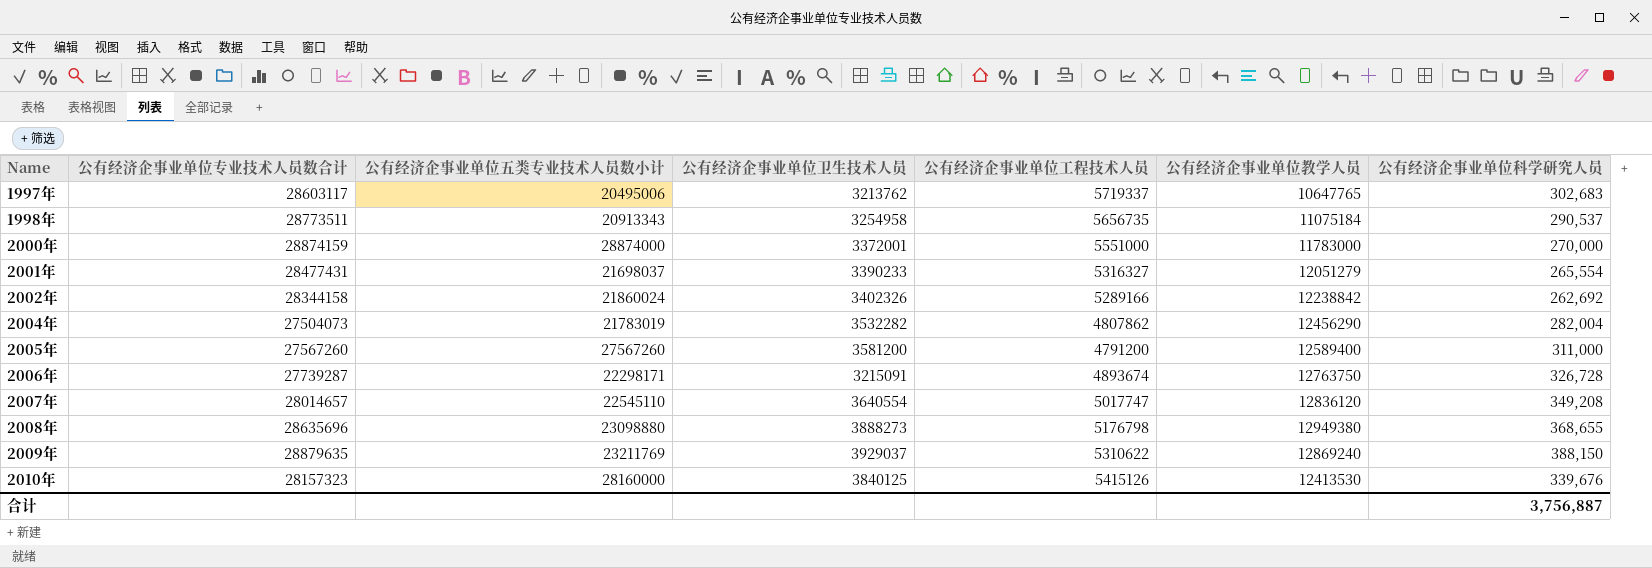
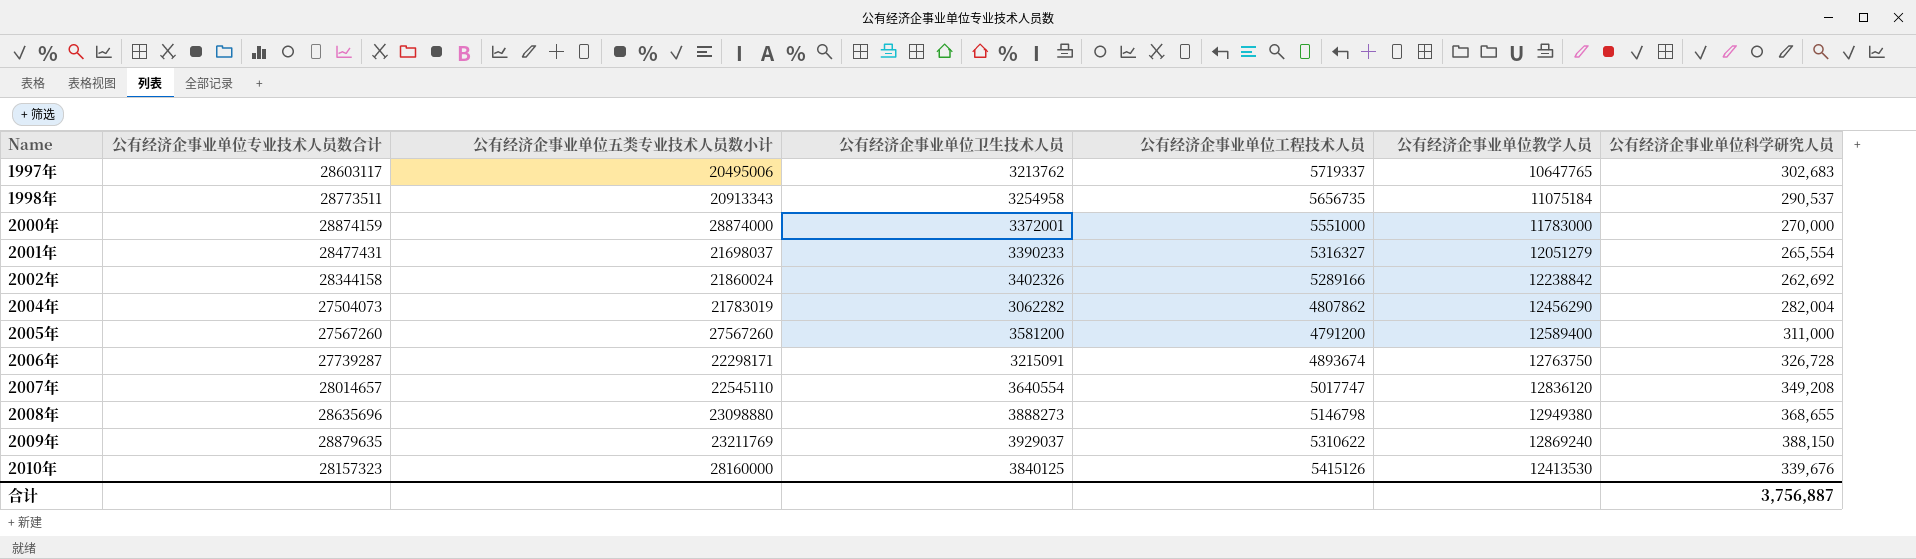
2004年 | 公有经济企事业单位卫生技术人员: 3532282 -> 3062282
2008年 | 公有经济企事业单位工程技术人员: 5176798 -> 5146798

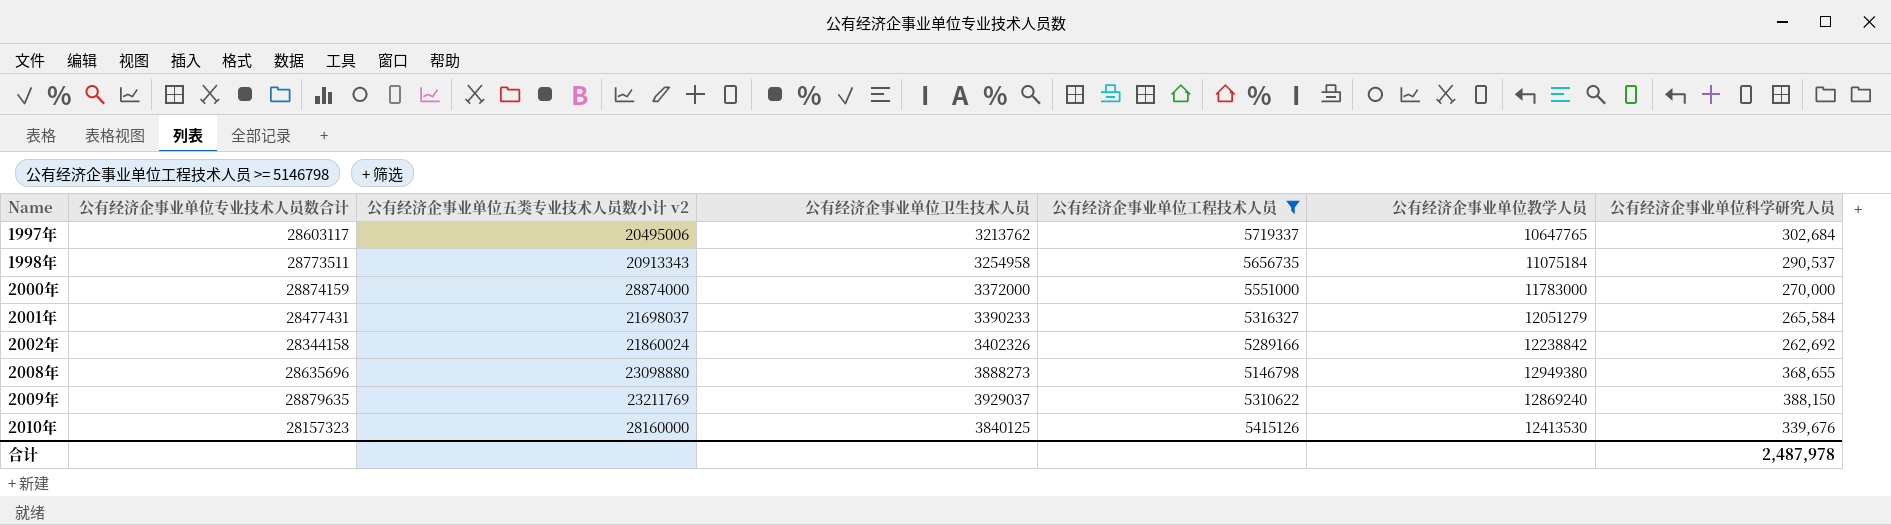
filter: none -> 公有经济企事业单位工程技术人员 >= 5146798
column name: 公有经济企事业单位五类专业技术人员数小计 -> 公有经济企事业单位五类专业技术人员数小计 v2
1997年 | 公有经济企事业单位科学研究人员: 302,683 -> 302,684
2000年 | 公有经济企事业单位卫生技术人员: 3372001 -> 3372000
2001年 | 公有经济企事业单位科学研究人员: 265,554 -> 265,584
合计 | 公有经济企事业单位科学研究人员: 3,756,887 -> 2,487,978

